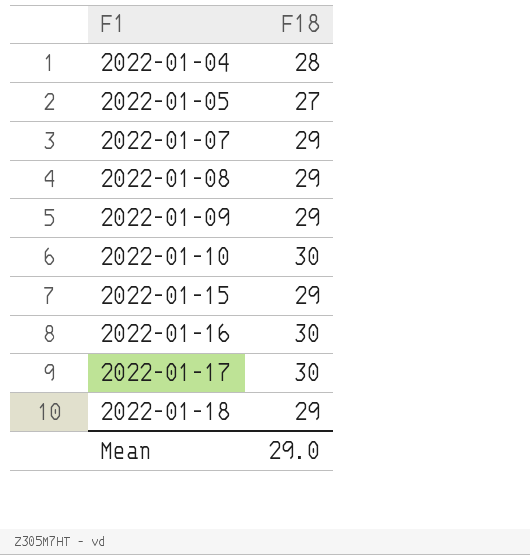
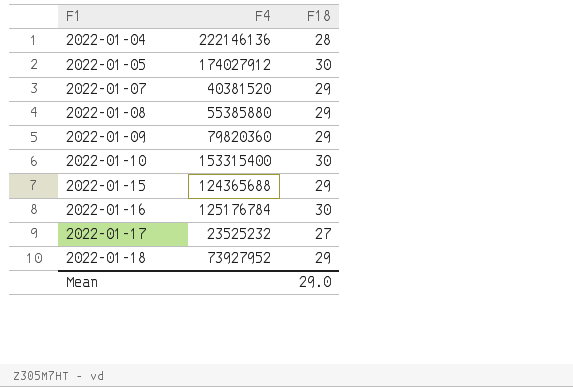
column F4 | position: none -> 2
2022-01-05 | F18: 27 -> 30
2022-01-17 | F18: 30 -> 27

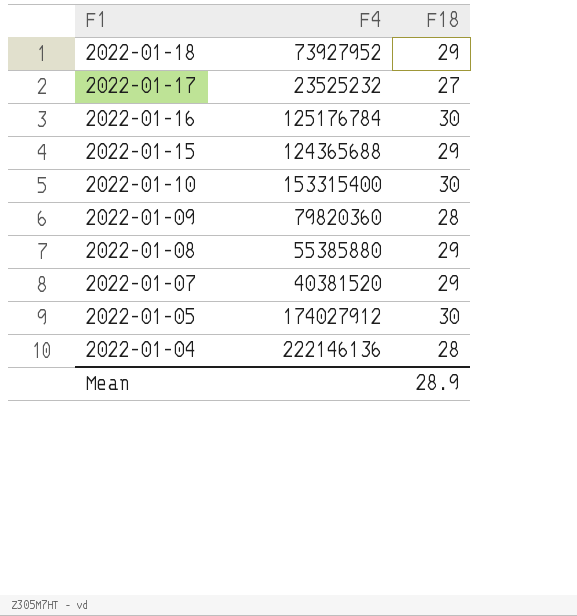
row order: F1 ascending -> F1 descending
2022-01-09 | F18: 29 -> 28
Mean | F18: 29.0 -> 28.9

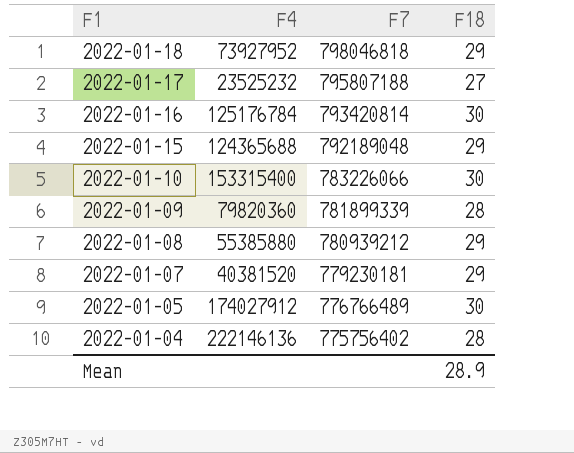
column F7 | position: none -> 3

